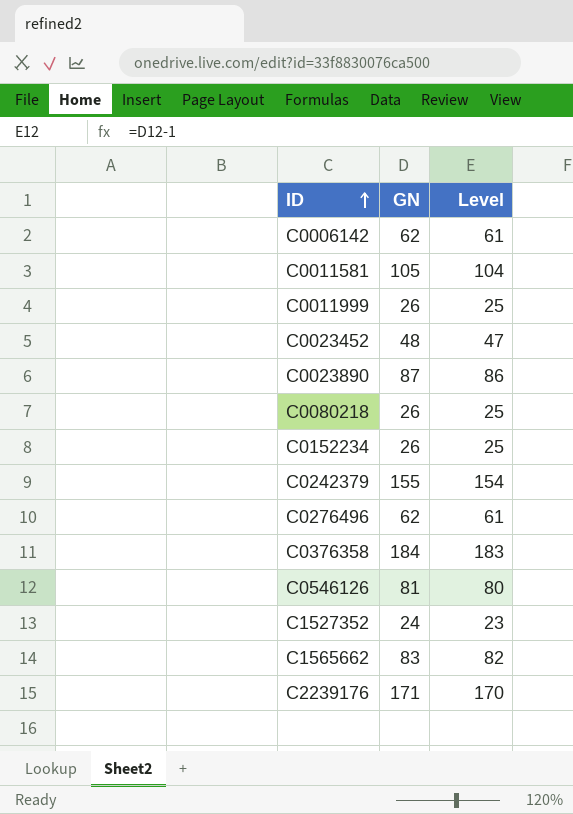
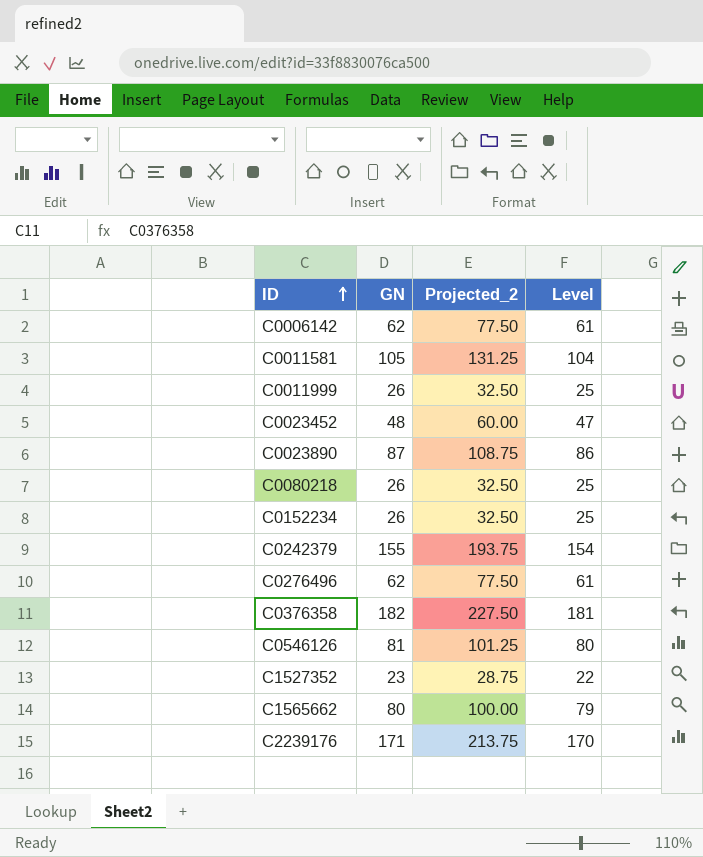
column Projected_2 | formula: none -> [GN] * 1.25
C0376358 | GN: 184 -> 182
C0376358 | Level: 183 -> 181
C1527352 | GN: 24 -> 23
C1527352 | Level: 23 -> 22
C1565662 | GN: 83 -> 80
C1565662 | Level: 82 -> 79

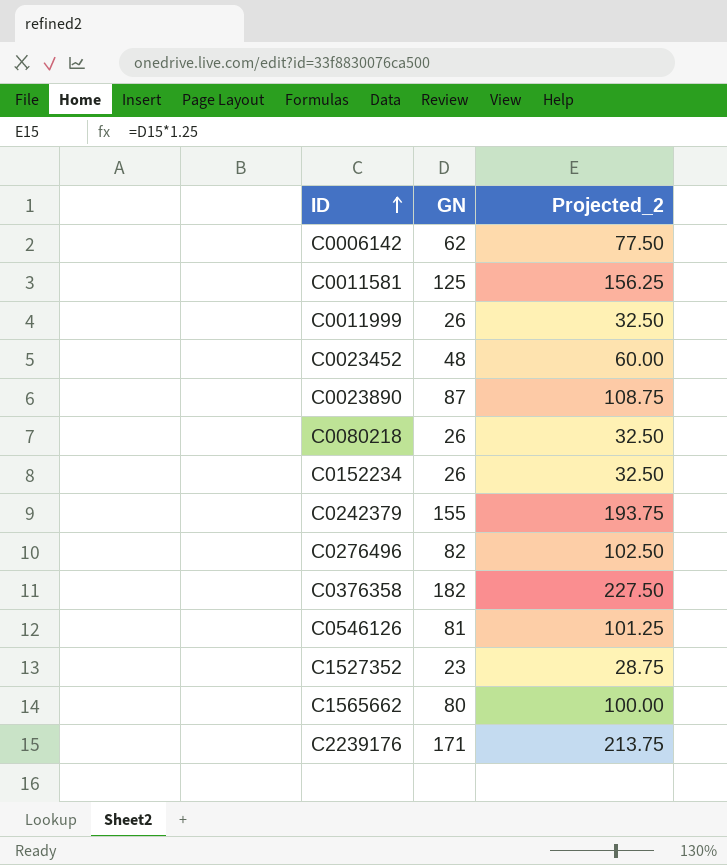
column Level | formula: [GN] - 1 -> none
C0011581 | GN: 105 -> 125
C0011581 | Projected_2: 131.25 -> 156.25
C0276496 | GN: 62 -> 82
C0276496 | Projected_2: 77.50 -> 102.50

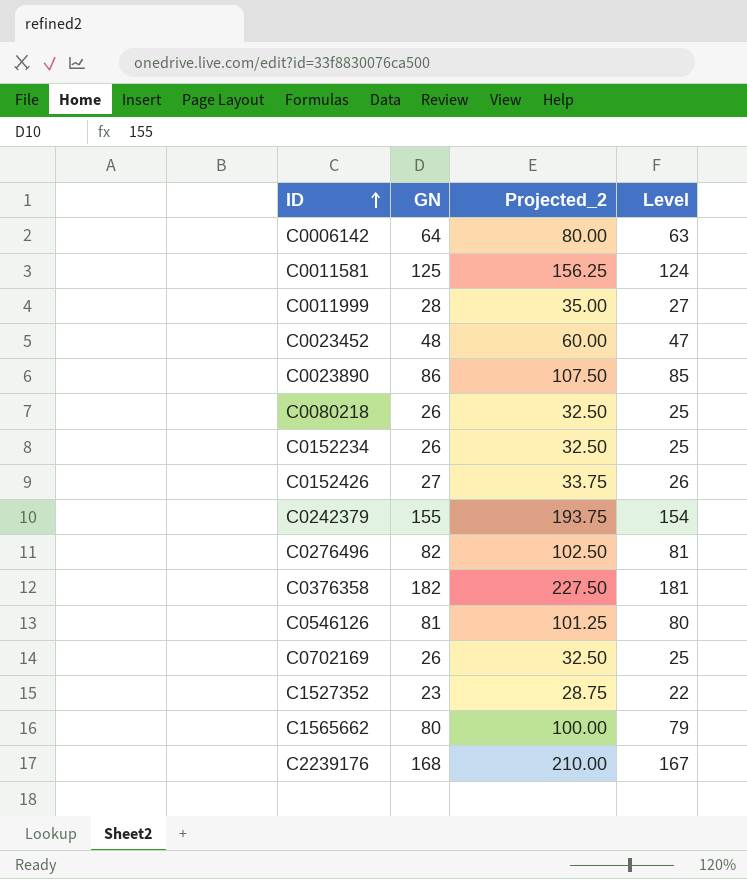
column Level | formula: none -> [GN] - 1
C0006142 | GN: 62 -> 64
C0006142 | Projected_2: 77.50 -> 80.00
C0011999 | GN: 26 -> 28
C0011999 | Projected_2: 32.50 -> 35.00
C0023890 | GN: 87 -> 86
C0023890 | Projected_2: 108.75 -> 107.50
row C0152426: none -> 27 | 33.75 | 26
row C0702169: none -> 26 | 32.50 | 25
C2239176 | GN: 171 -> 168
C2239176 | Projected_2: 213.75 -> 210.00

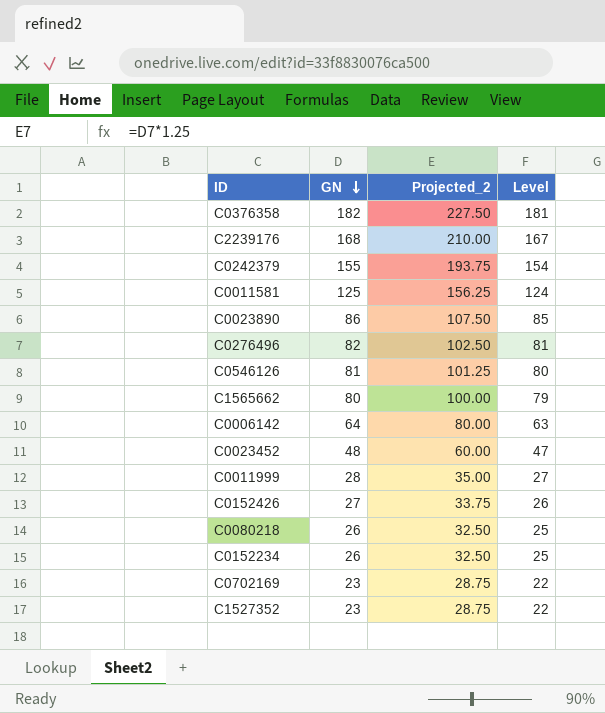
row order: ID ascending -> GN descending
C0702169 | GN: 26 -> 23
C0702169 | Projected_2: 32.50 -> 28.75
C0702169 | Level: 25 -> 22

